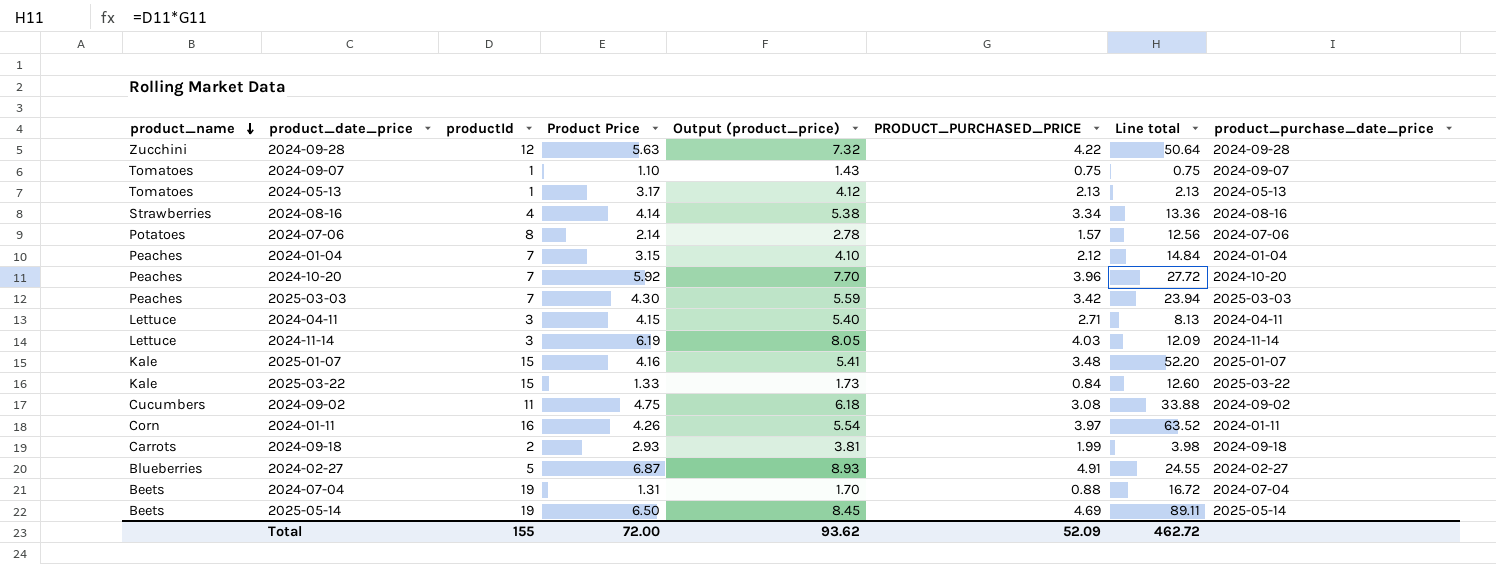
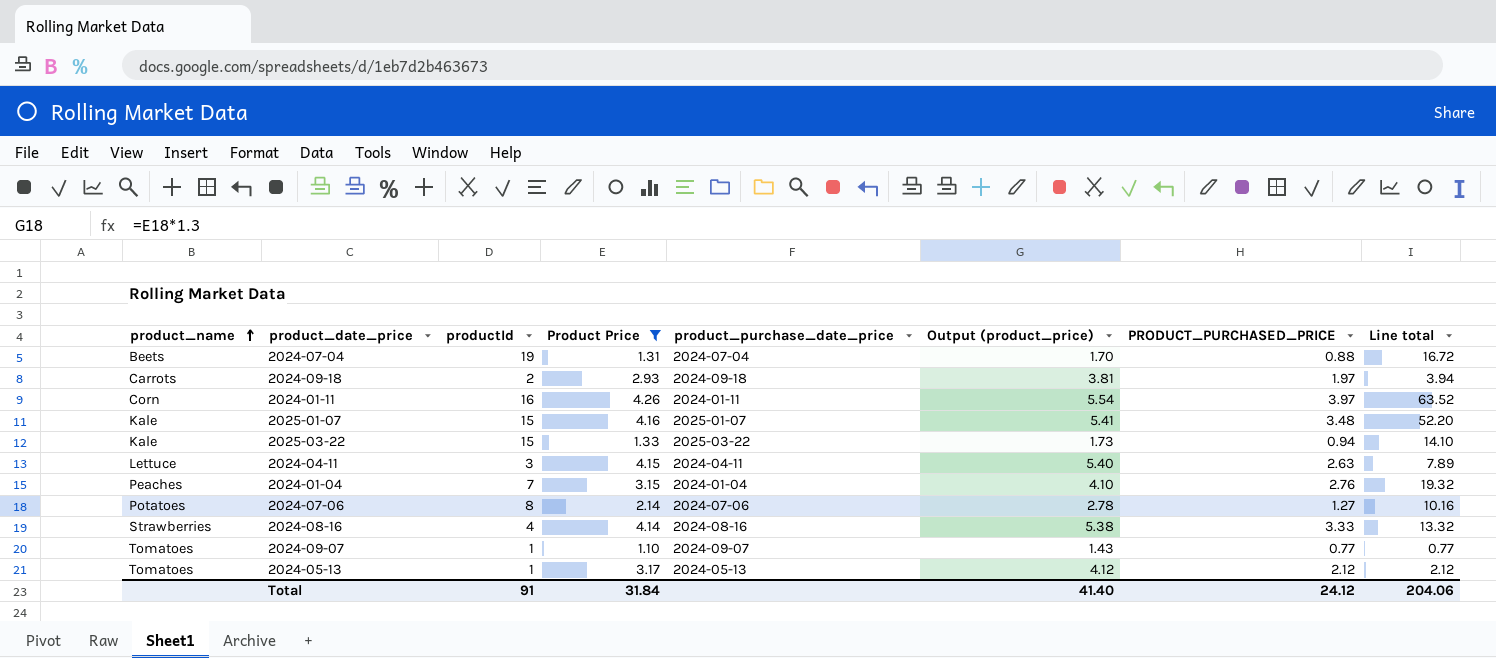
filter: none -> Product Price <= 4.26
row order: product_name descending -> product_name ascending
column product_purchase_date_price | position: 8 -> 5
2024-09-18 | PRODUCT_PURCHASED_PRICE: 1.99 -> 1.97
2024-09-18 | Line total: 3.98 -> 3.94
2025-03-22 | PRODUCT_PURCHASED_PRICE: 0.84 -> 0.94
2025-03-22 | Line total: 12.60 -> 14.10
2024-04-11 | PRODUCT_PURCHASED_PRICE: 2.71 -> 2.63
2024-04-11 | Line total: 8.13 -> 7.89
2024-01-04 | PRODUCT_PURCHASED_PRICE: 2.12 -> 2.76
2024-01-04 | Line total: 14.84 -> 19.32
2024-07-06 | PRODUCT_PURCHASED_PRICE: 1.57 -> 1.27
2024-07-06 | Line total: 12.56 -> 10.16
2024-08-16 | PRODUCT_PURCHASED_PRICE: 3.34 -> 3.33
2024-08-16 | Line total: 13.36 -> 13.32
2024-09-07 | PRODUCT_PURCHASED_PRICE: 0.75 -> 0.77
2024-09-07 | Line total: 0.75 -> 0.77
2024-05-13 | PRODUCT_PURCHASED_PRICE: 2.13 -> 2.12
2024-05-13 | Line total: 2.13 -> 2.12
Total | productId: 155 -> 91
Total | Product Price: 72.00 -> 31.84
Total | Output (product_price): 93.62 -> 41.40
Total | PRODUCT_PURCHASED_PRICE: 52.09 -> 24.12
Total | Line total: 462.72 -> 204.06

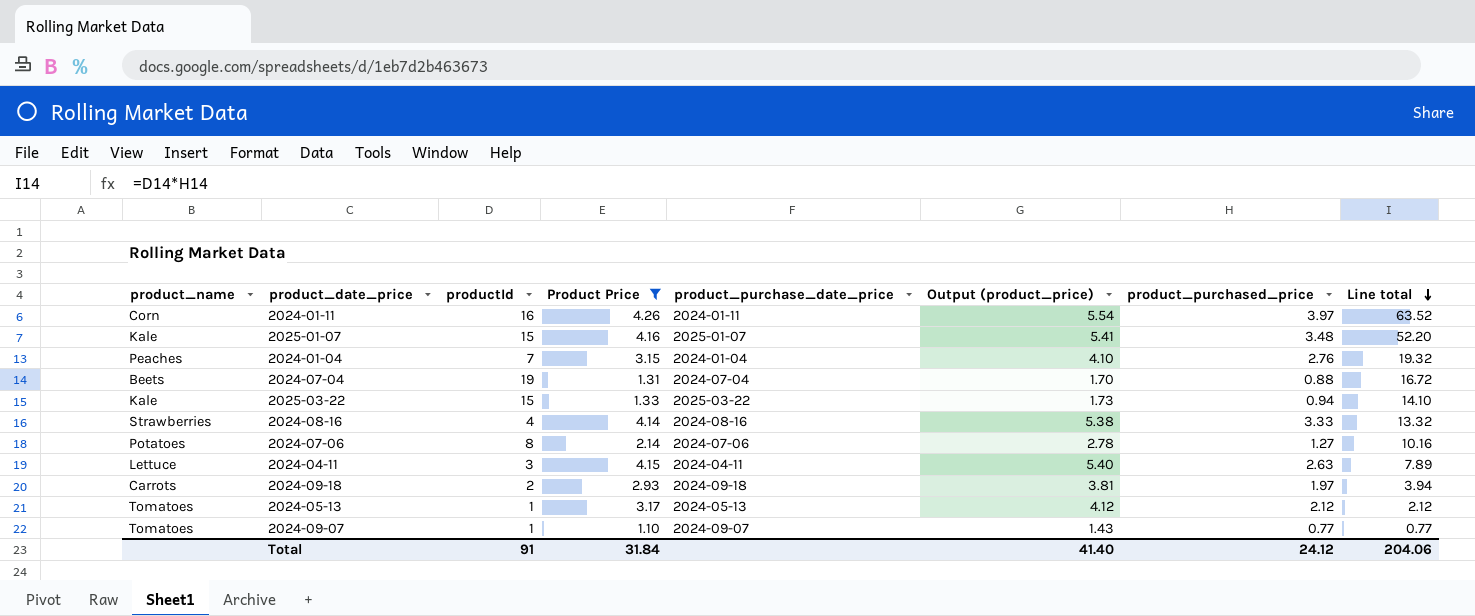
row order: product_name ascending -> Line total descending
column name: PRODUCT_PURCHASED_PRICE -> product_purchased_price

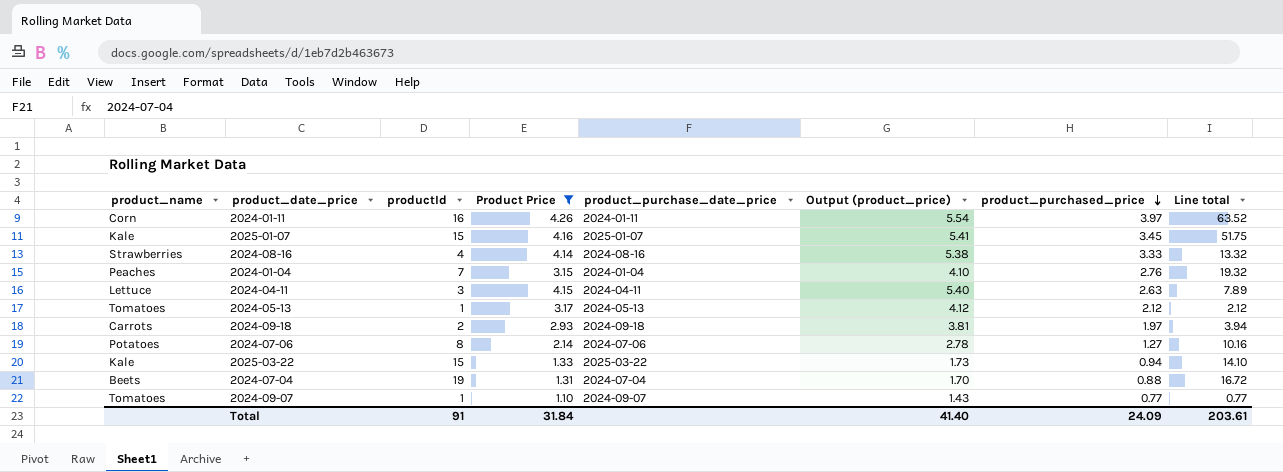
row order: Line total descending -> product_purchased_price descending
2025-01-07 | product_purchased_price: 3.48 -> 3.45
2025-01-07 | Line total: 52.20 -> 51.75
Total | product_purchased_price: 24.12 -> 24.09
Total | Line total: 204.06 -> 203.61

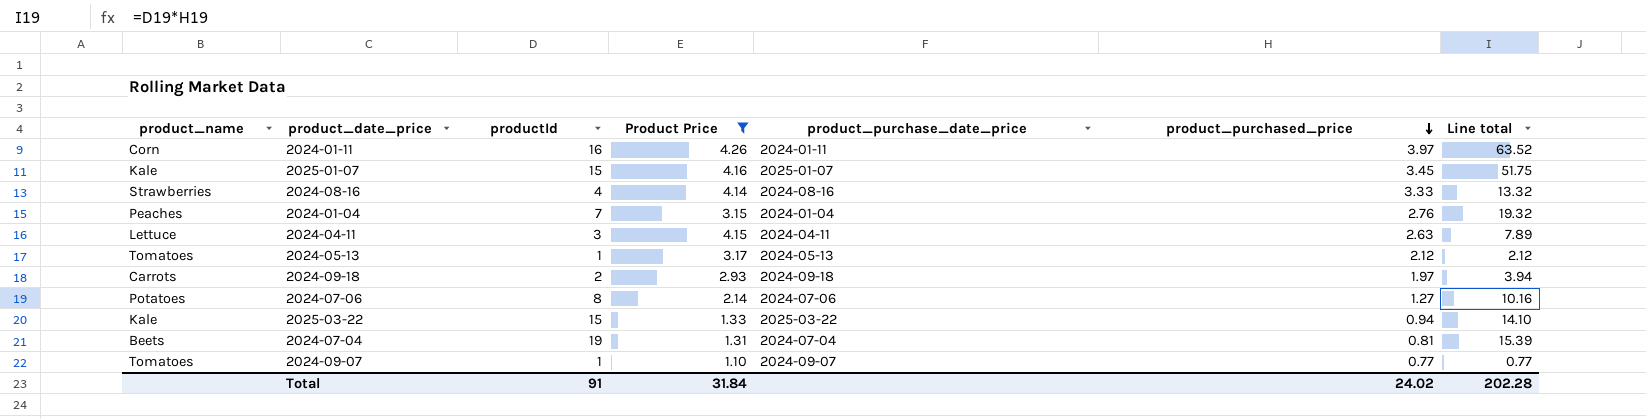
column Output (product_price) | formula: [Product Price] * 1.3 -> none
2024-07-04 | product_purchased_price: 0.88 -> 0.81
2024-07-04 | Line total: 16.72 -> 15.39
Total | product_purchased_price: 24.09 -> 24.02
Total | Line total: 203.61 -> 202.28

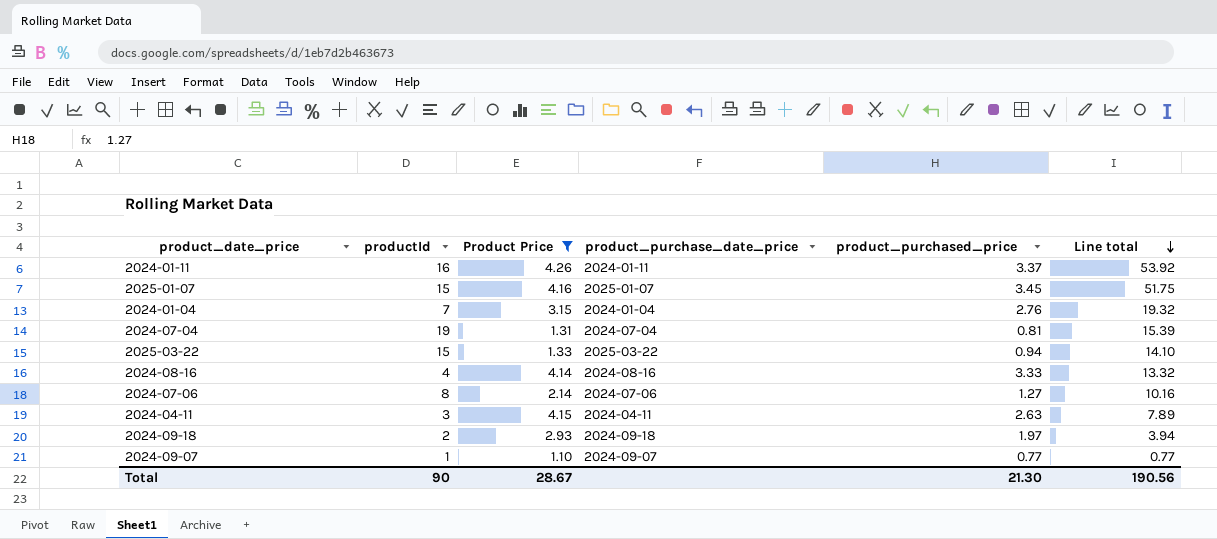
row order: product_purchased_price descending -> Line total descending
column product_name | position: 1 -> none
row 2024-05-13: Tomatoes | 1 | 3.17 | 2024-05-13 | 2.12 | 2.12 -> none
2024-01-11 | product_purchased_price: 3.97 -> 3.37
2024-01-11 | Line total: 63.52 -> 53.92
Total | productId: 91 -> 90
Total | Product Price: 31.84 -> 28.67
Total | product_purchased_price: 24.02 -> 21.30
Total | Line total: 202.28 -> 190.56

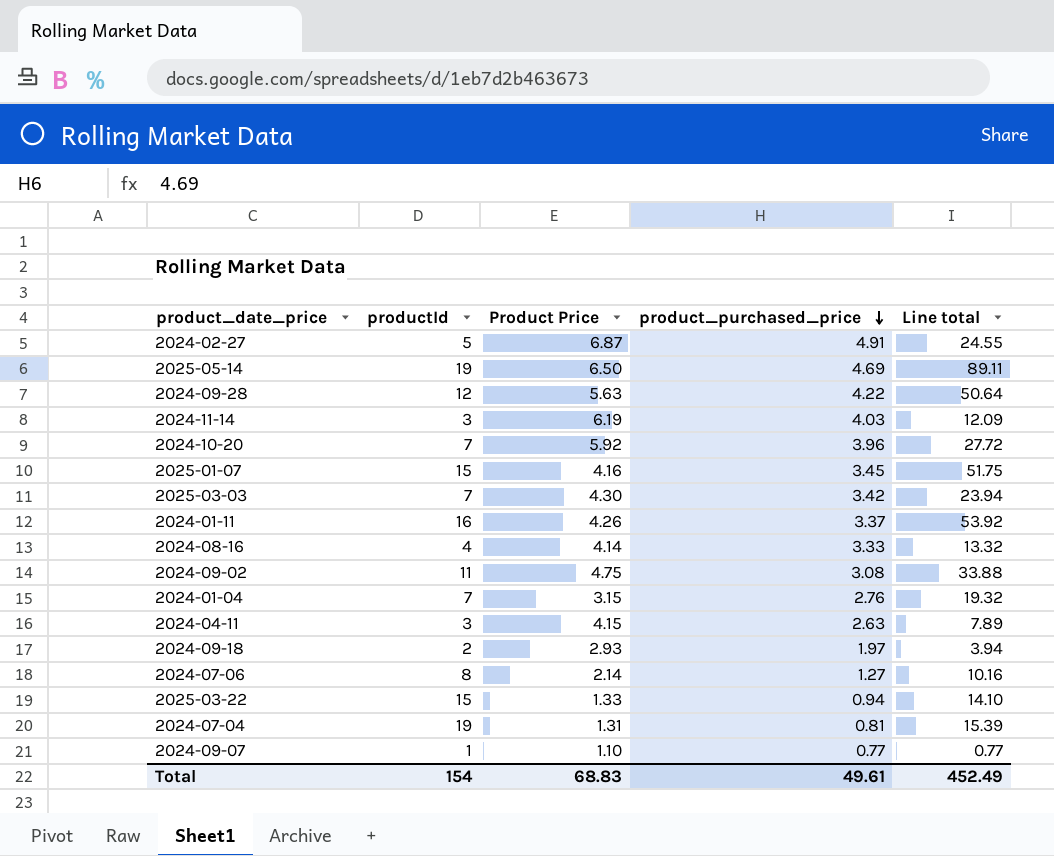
filter: Product Price <= 4.26 -> none
row order: Line total descending -> product_purchased_price descending
column product_purchase_date_price | position: 4 -> none
Total | productId: 90 -> 154
Total | Product Price: 28.67 -> 68.83
Total | product_purchased_price: 21.30 -> 49.61
Total | Line total: 190.56 -> 452.49

